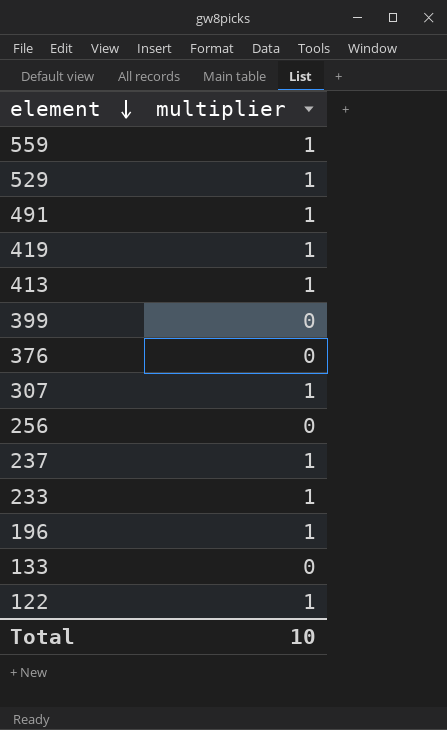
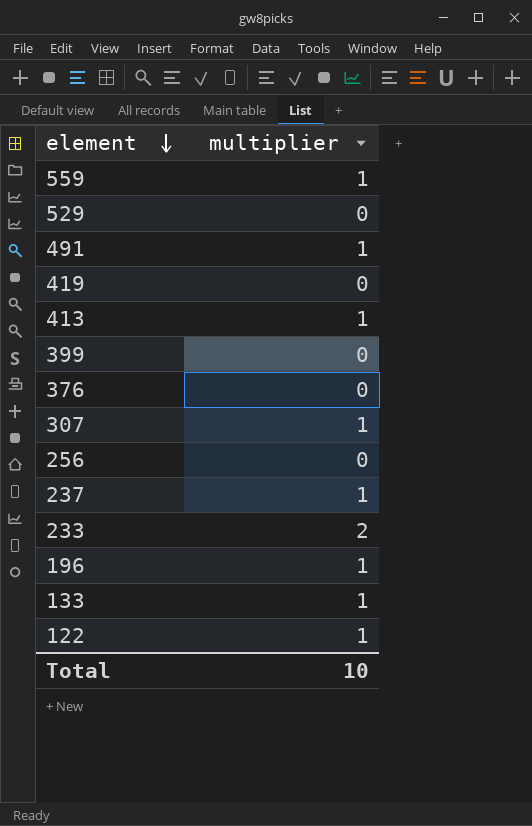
529 | multiplier: 1 -> 0
419 | multiplier: 1 -> 0
233 | multiplier: 1 -> 2
133 | multiplier: 0 -> 1

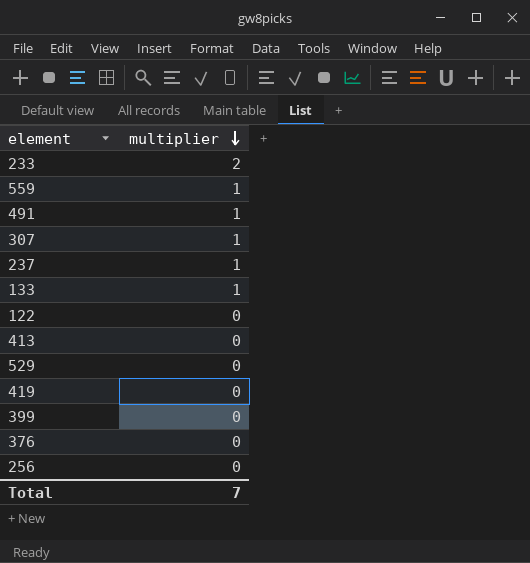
row order: element descending -> multiplier descending
row 196: 1 -> none
122 | multiplier: 1 -> 0
413 | multiplier: 1 -> 0
Total | multiplier: 10 -> 7

